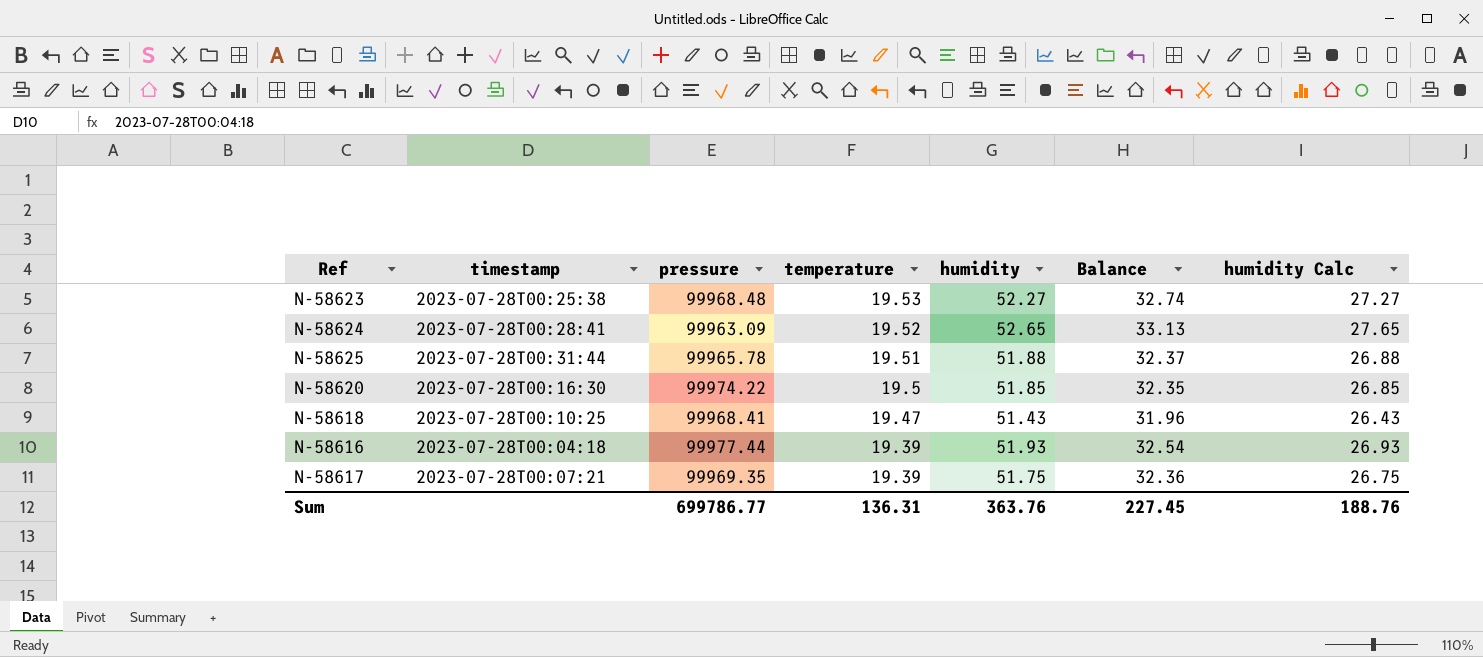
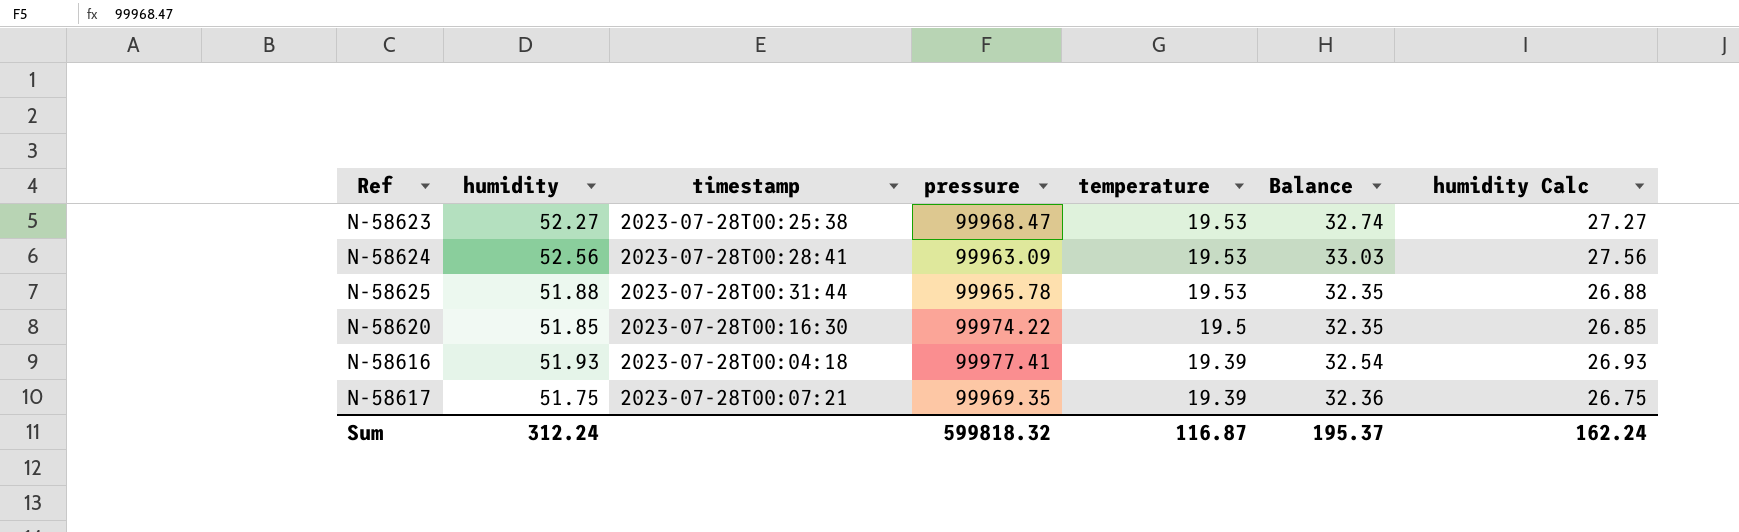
column humidity | position: 5 -> 2
row N-58618: 2023-07-28T00:10:25 | 99968.41 | 19.47 | 51.43 | 31.96 | 26.43 -> none
N-58623 | pressure: 99968.48 -> 99968.47
N-58624 | humidity: 52.65 -> 52.56
N-58624 | temperature: 19.52 -> 19.53
N-58624 | Balance: 33.13 -> 33.03
N-58624 | humidity Calc: 27.65 -> 27.56
N-58625 | temperature: 19.51 -> 19.53
N-58625 | Balance: 32.37 -> 32.35
N-58616 | pressure: 99977.44 -> 99977.41
Sum | humidity: 363.76 -> 312.24
Sum | pressure: 699786.77 -> 599818.32
Sum | temperature: 136.31 -> 116.87
Sum | Balance: 227.45 -> 195.37
Sum | humidity Calc: 188.76 -> 162.24

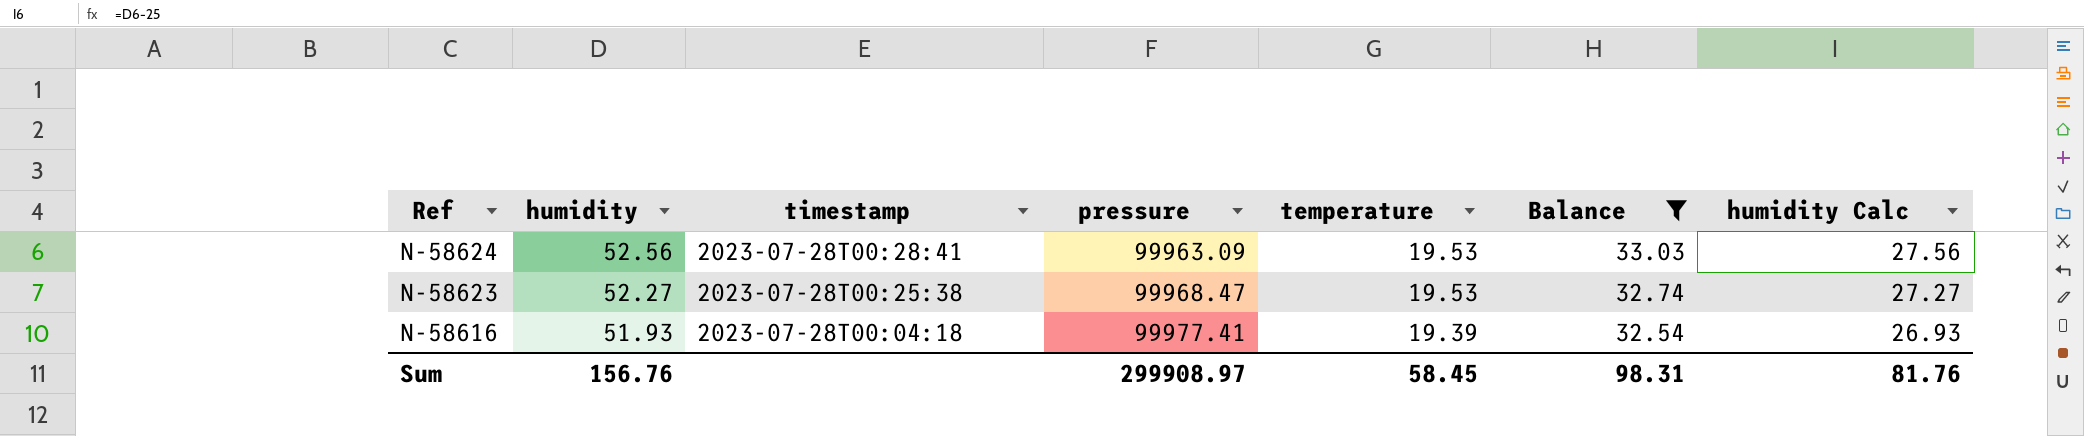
filter: none -> Balance >= 32.54
row order: temperature descending -> Ref descending
Sum | humidity: 312.24 -> 156.76
Sum | pressure: 599818.32 -> 299908.97
Sum | temperature: 116.87 -> 58.45
Sum | Balance: 195.37 -> 98.31
Sum | humidity Calc: 162.24 -> 81.76

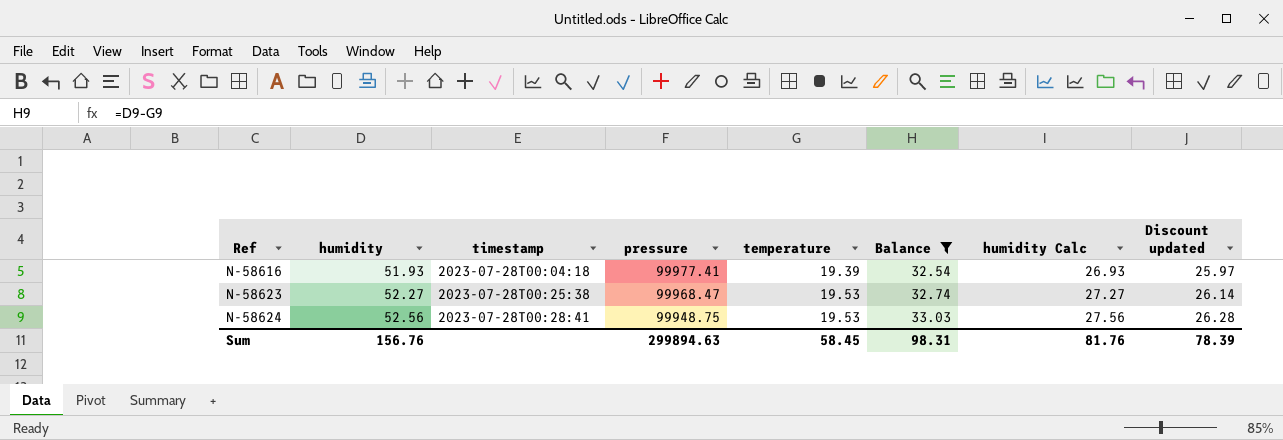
row order: Ref descending -> Ref ascending
column Discount updated | formula: none -> [humidity] * 0.5
N-58624 | pressure: 99963.09 -> 99948.75
Sum | pressure: 299908.97 -> 299894.63

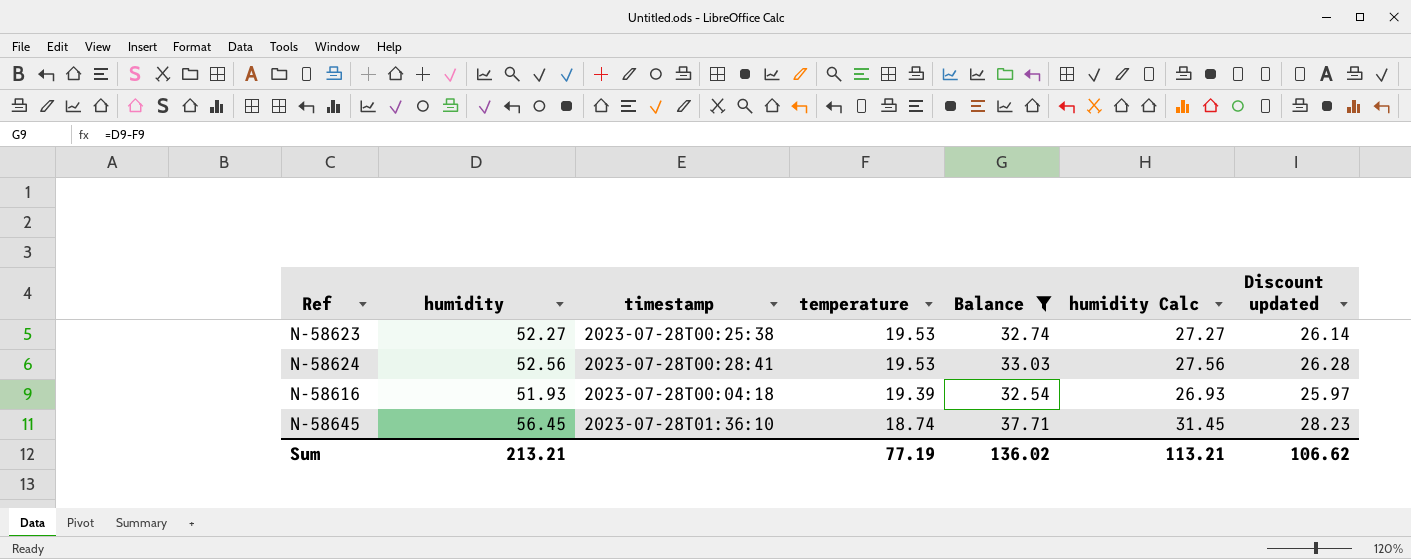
row order: Ref ascending -> temperature descending
column pressure | position: 4 -> none
row N-58645: none -> 56.45 | 2023-07-28T01:36:10 | 18.74 | 37.71 | 31.45 | 28.23
Sum | humidity: 156.76 -> 213.21
Sum | temperature: 58.45 -> 77.19
Sum | Balance: 98.31 -> 136.02
Sum | humidity Calc: 81.76 -> 113.21
Sum | Discount updated: 78.39 -> 106.62

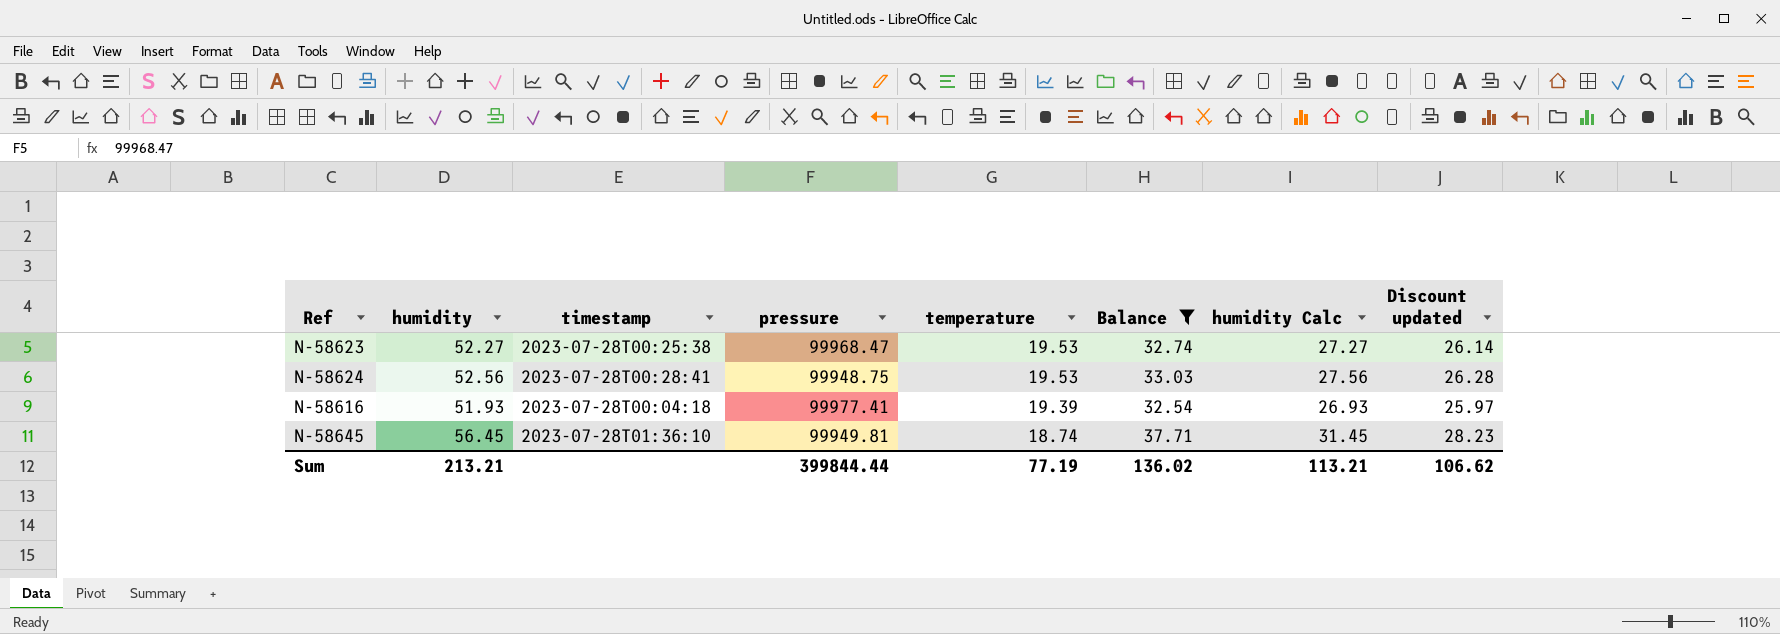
column pressure | position: none -> 4

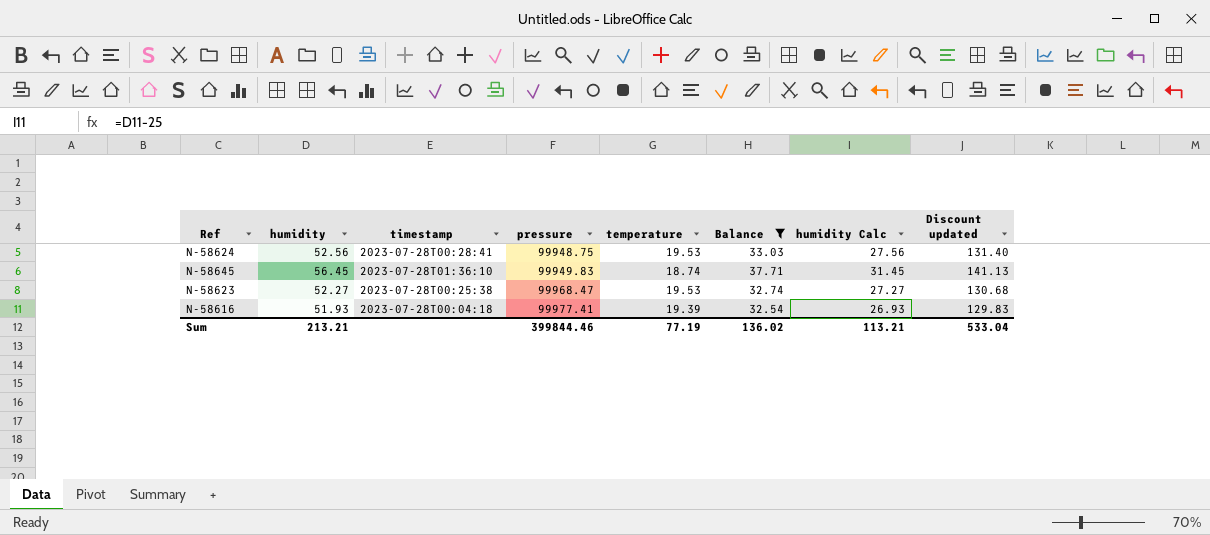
row order: temperature descending -> pressure ascending
column Discount updated | formula: [humidity] * 0.5 -> [humidity] * 2.5
N-58645 | pressure: 99949.81 -> 99949.83
Sum | pressure: 399844.44 -> 399844.46
Sum | Discount updated: 106.62 -> 533.04

